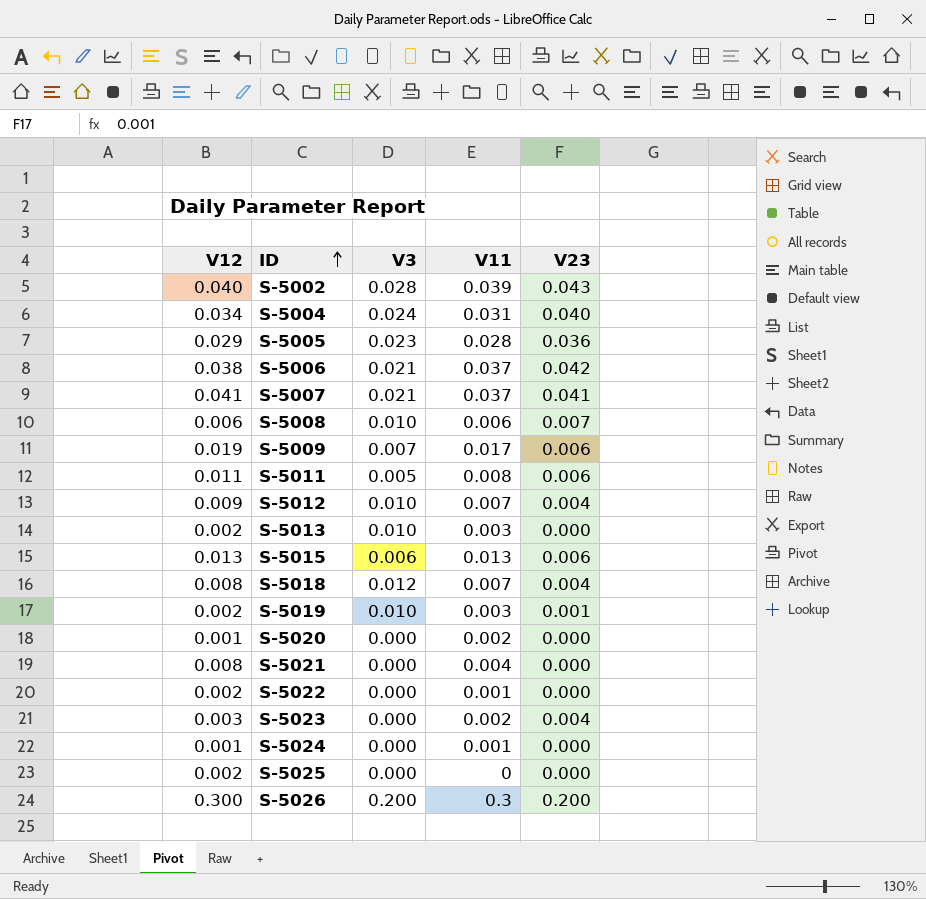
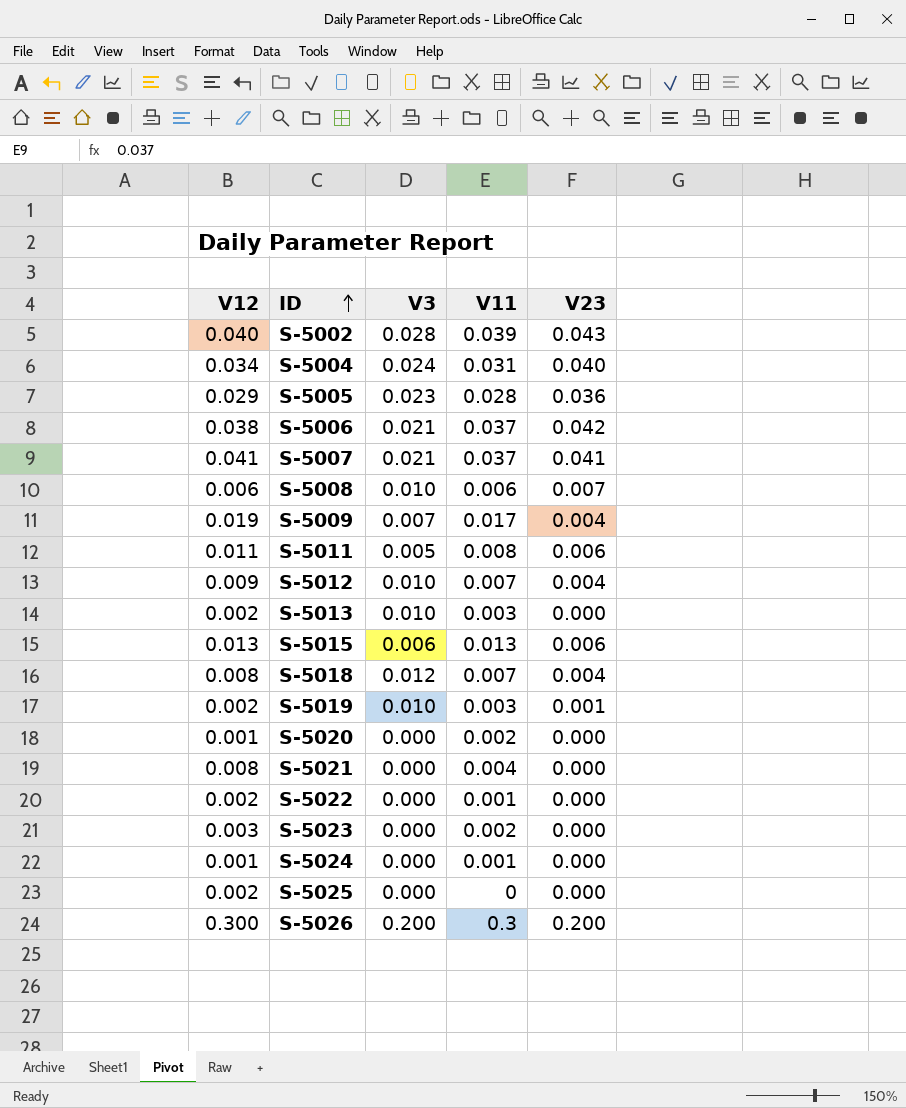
S-5009 | V23: 0.006 -> 0.004
S-5023 | V23: 0.004 -> 0.000

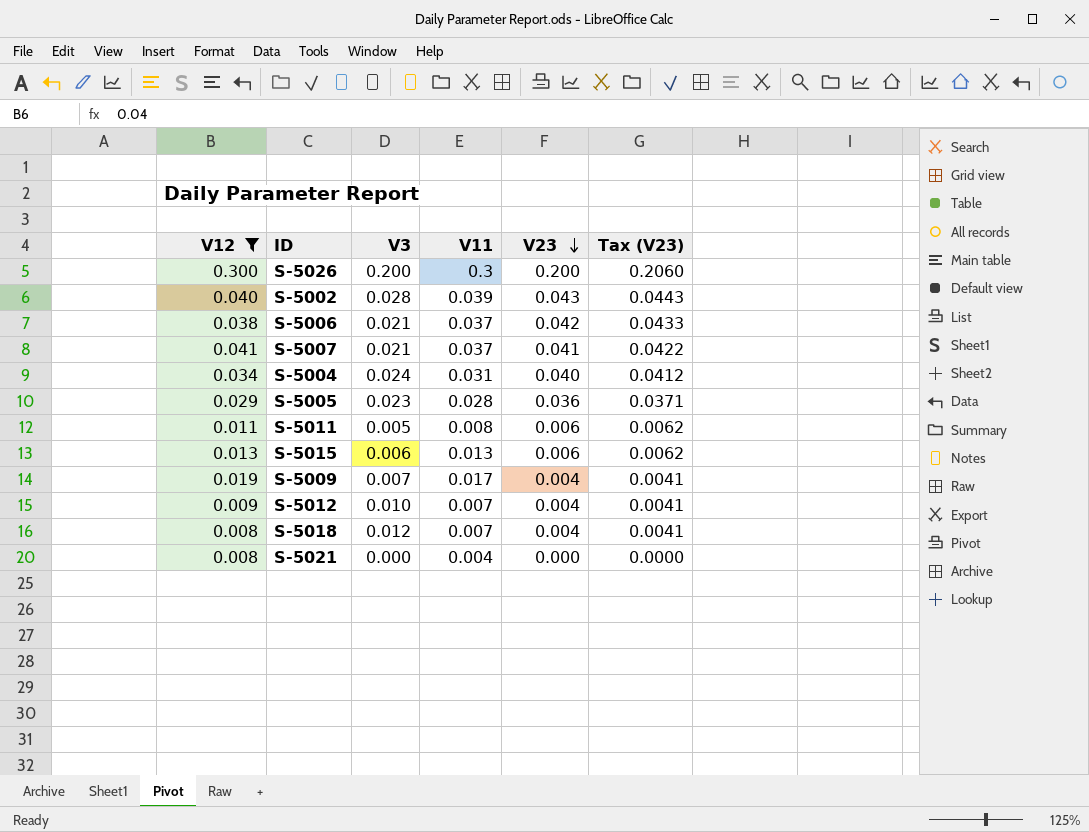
filter: none -> V12 >= 0.008
row order: ID ascending -> V23 descending
column Tax (V23) | formula: none -> [V23] * 1.03

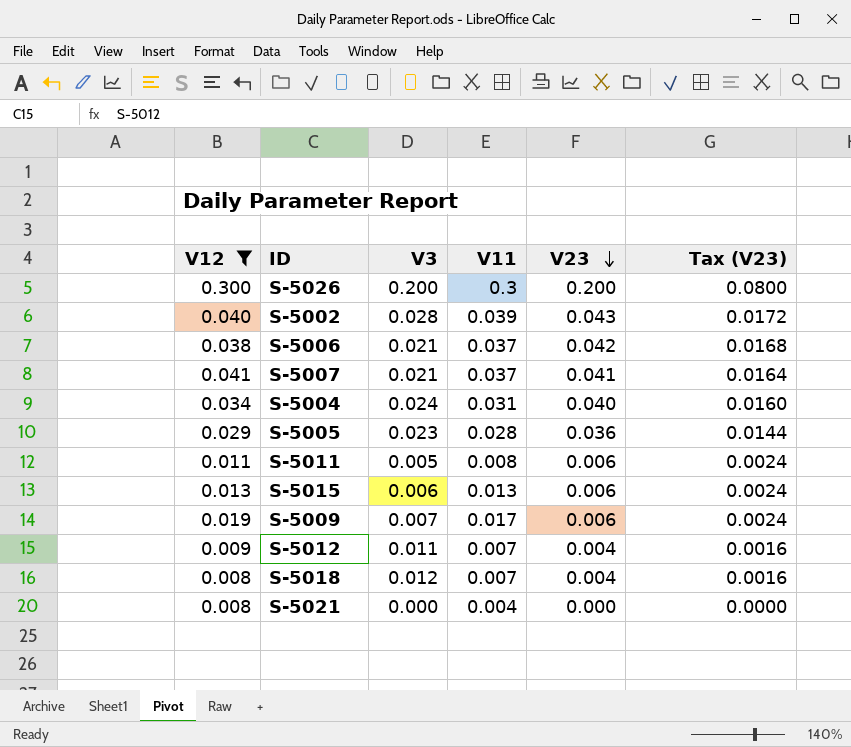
column Tax (V23) | formula: [V23] * 1.03 -> [V23] * 0.4
S-5009 | V23: 0.004 -> 0.006
S-5012 | V3: 0.010 -> 0.011

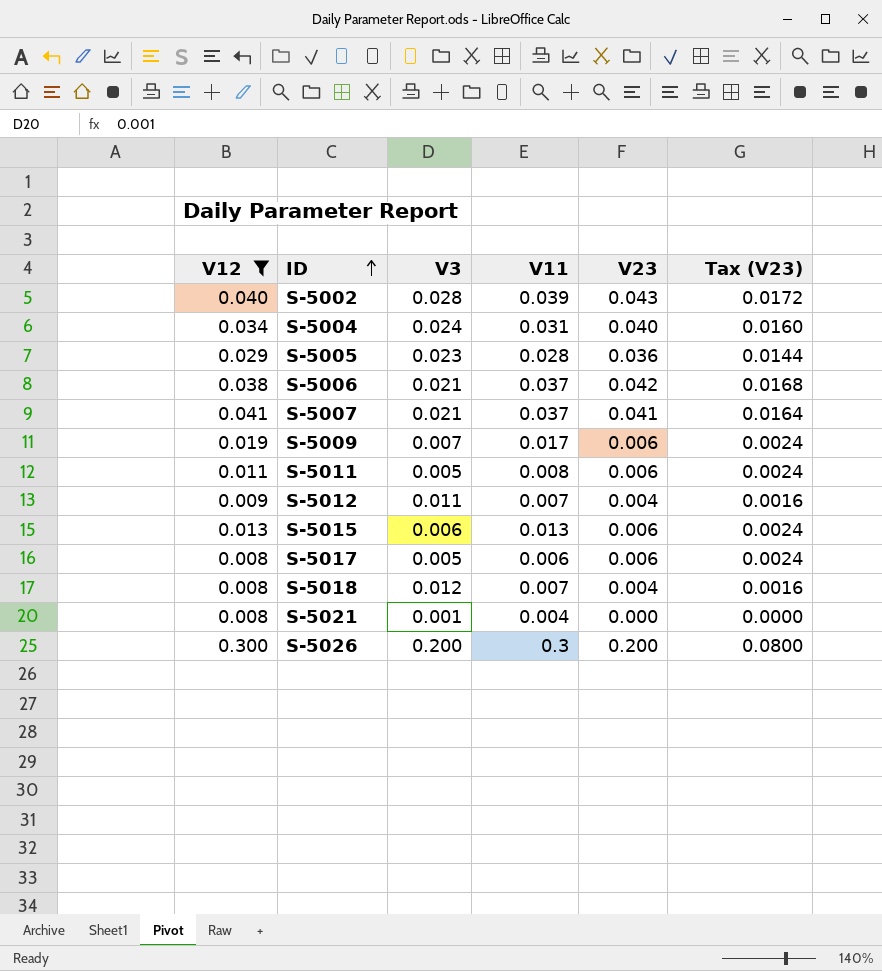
row order: V23 descending -> ID ascending
row S-5017: none -> 0.008 | 0.005 | 0.006 | 0.006 | 0.0024
S-5021 | V3: 0.000 -> 0.001

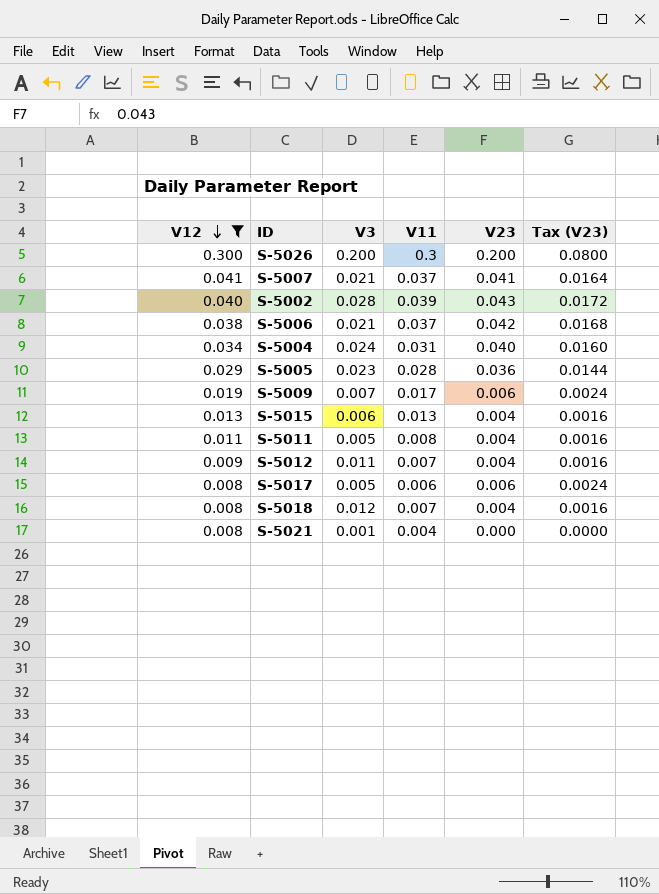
row order: ID ascending -> V12 descending
S-5015 | V23: 0.006 -> 0.004
S-5015 | Tax (V23): 0.0024 -> 0.0016
S-5011 | V23: 0.006 -> 0.004
S-5011 | Tax (V23): 0.0024 -> 0.0016

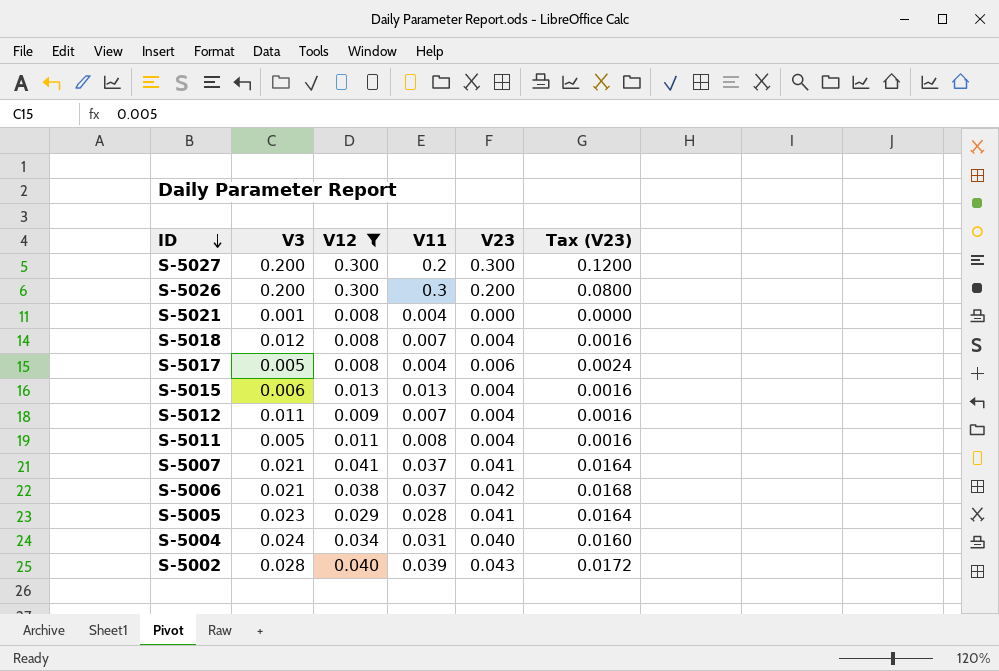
row order: V12 descending -> ID descending
column V12 | position: 1 -> 3
row S-5009: 0.019 | 0.007 | 0.017 | 0.006 | 0.0024 -> none
row S-5027: none -> 0.200 | 0.300 | 0.2 | 0.300 | 0.1200
S-5017 | V11: 0.006 -> 0.004
S-5005 | V23: 0.036 -> 0.041
S-5005 | Tax (V23): 0.0144 -> 0.0164

